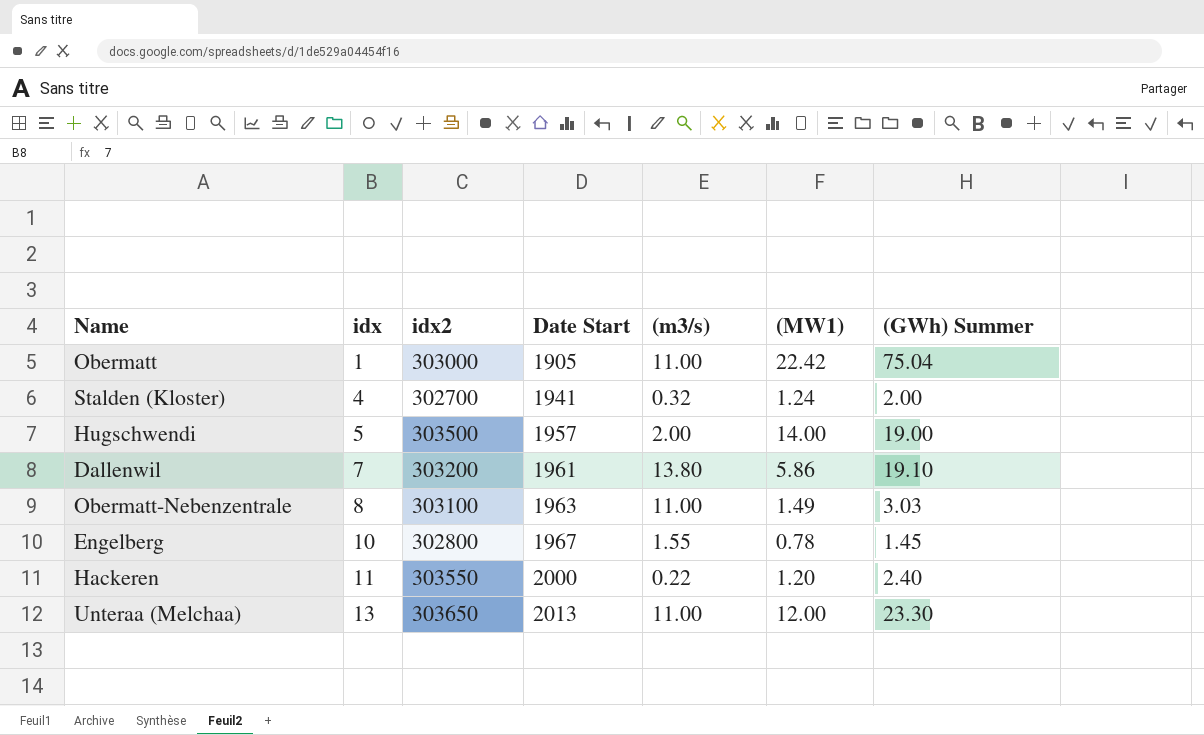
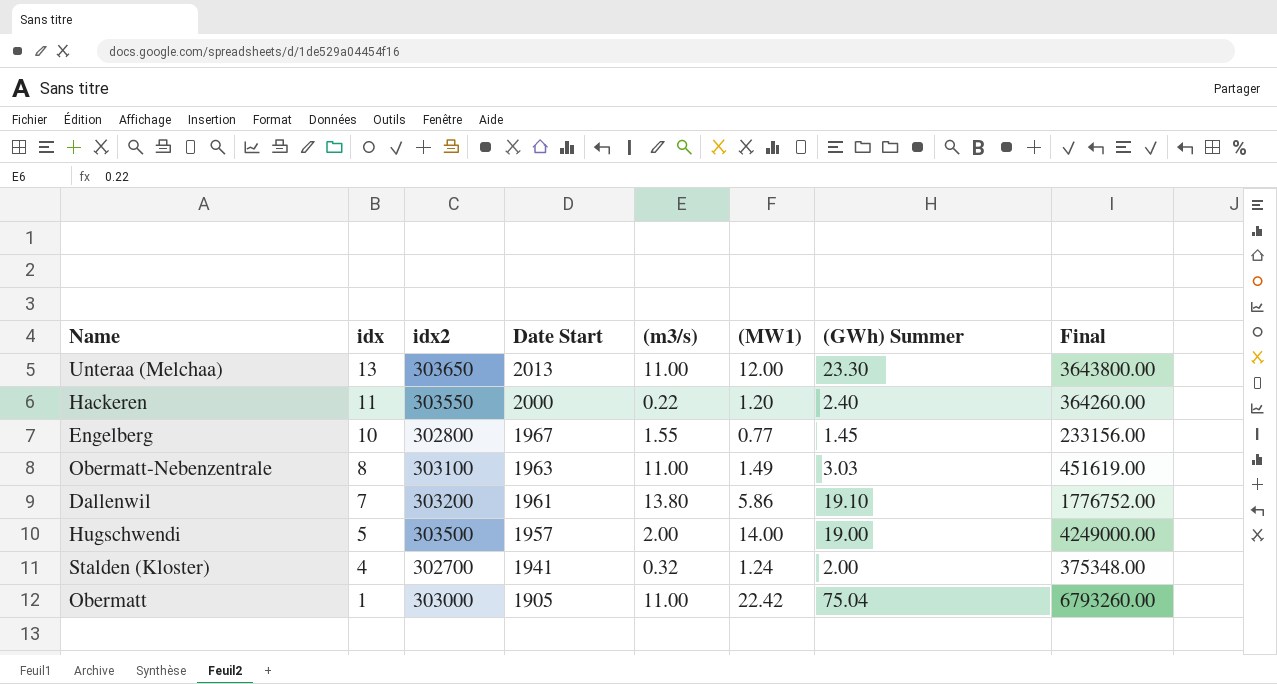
row order: idx ascending -> idx descending
column Final | formula: none -> [idx2] * [(MW1)]
Engelberg | (MW1): 0.78 -> 0.77

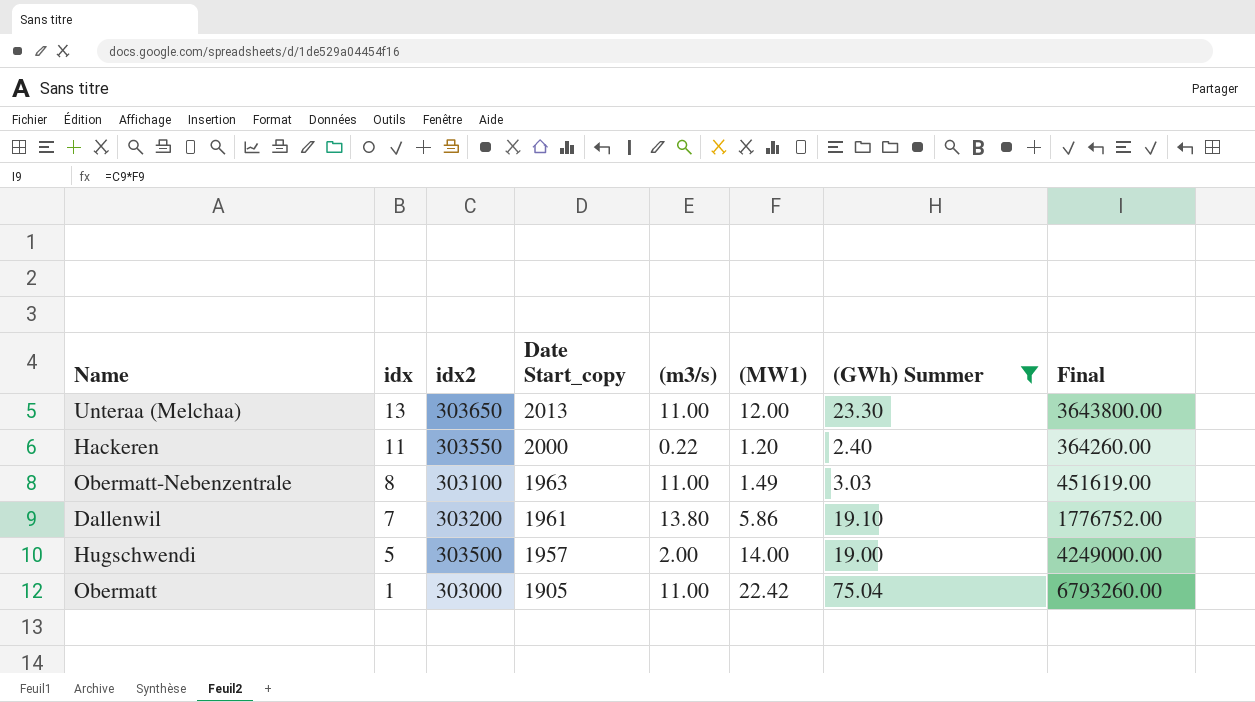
filter: none -> (GWh) Summer >= 2.40
column name: Date Start -> Date Start_copy

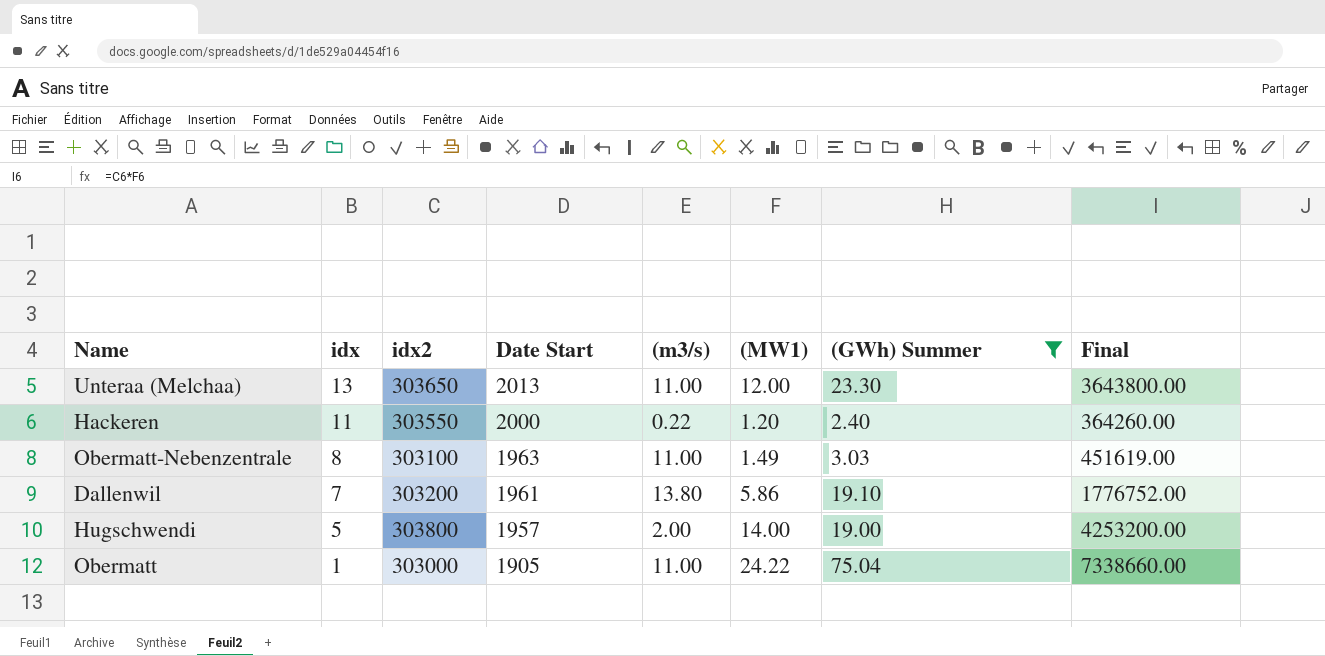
column name: Date Start_copy -> Date Start
Hugschwendi | idx2: 303500 -> 303800
Hugschwendi | Final: 4249000.00 -> 4253200.00
Obermatt | (MW1): 22.42 -> 24.22
Obermatt | Final: 6793260.00 -> 7338660.00

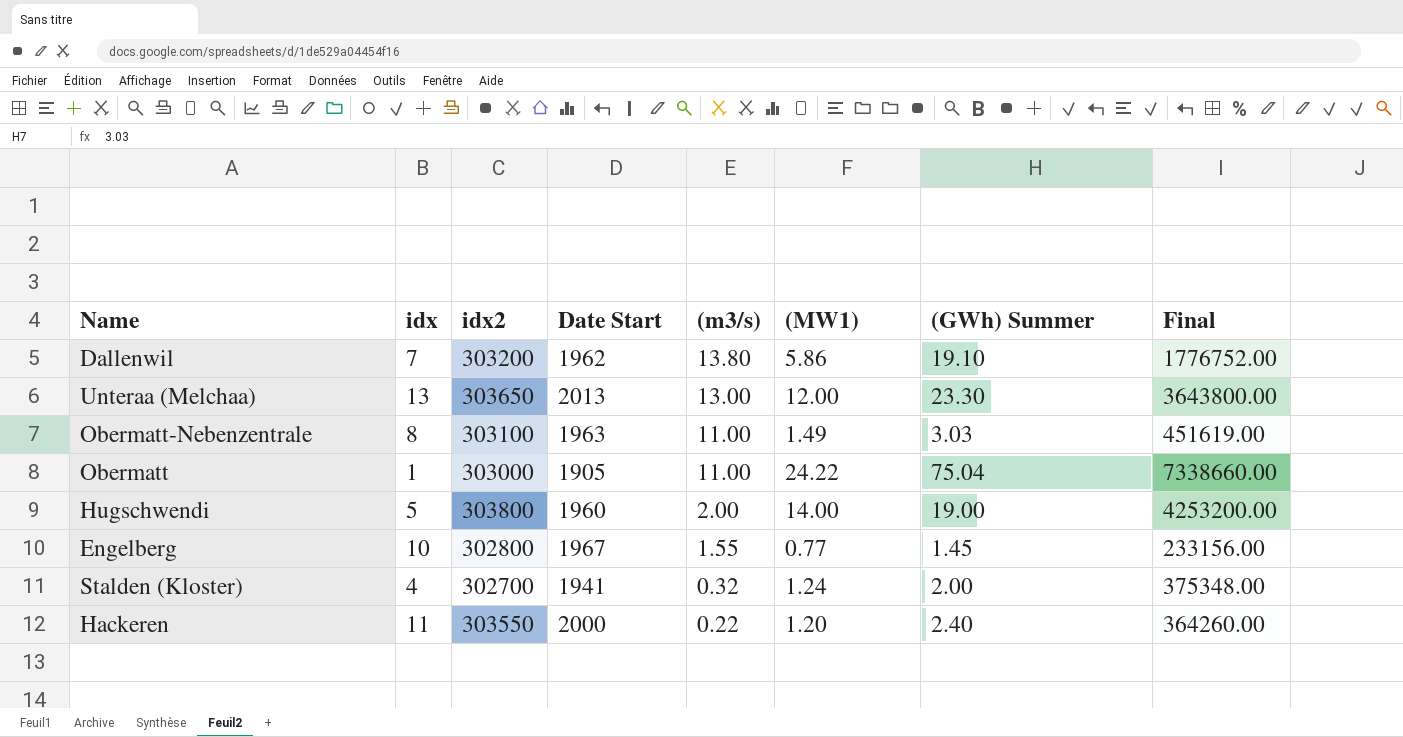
filter: (GWh) Summer >= 2.40 -> none
row order: idx descending -> (m3/s) descending
Dallenwil | Date Start: 1961 -> 1962
Unteraa (Melchaa) | (m3/s): 11.00 -> 13.00
Hugschwendi | Date Start: 1957 -> 1960

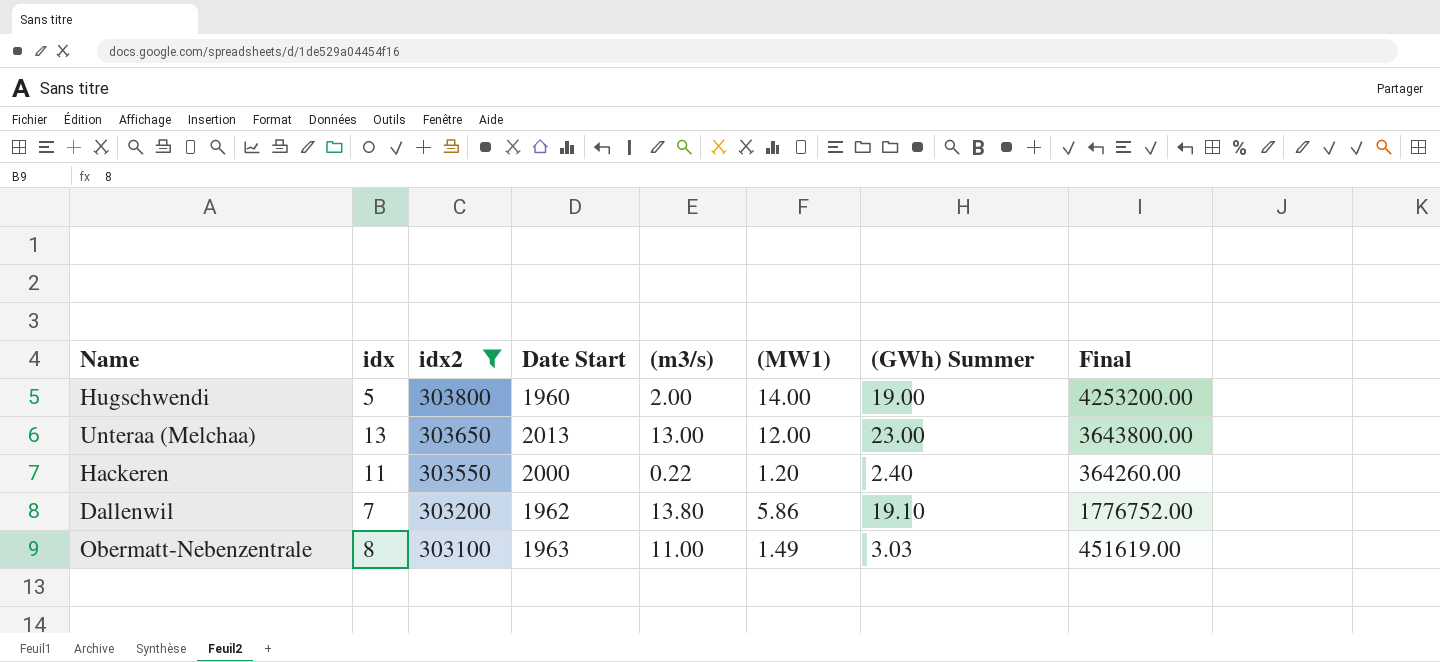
filter: none -> idx2 >= 303100
row order: (m3/s) descending -> idx2 descending
Unteraa (Melchaa) | (GWh) Summer: 23.30 -> 23.00

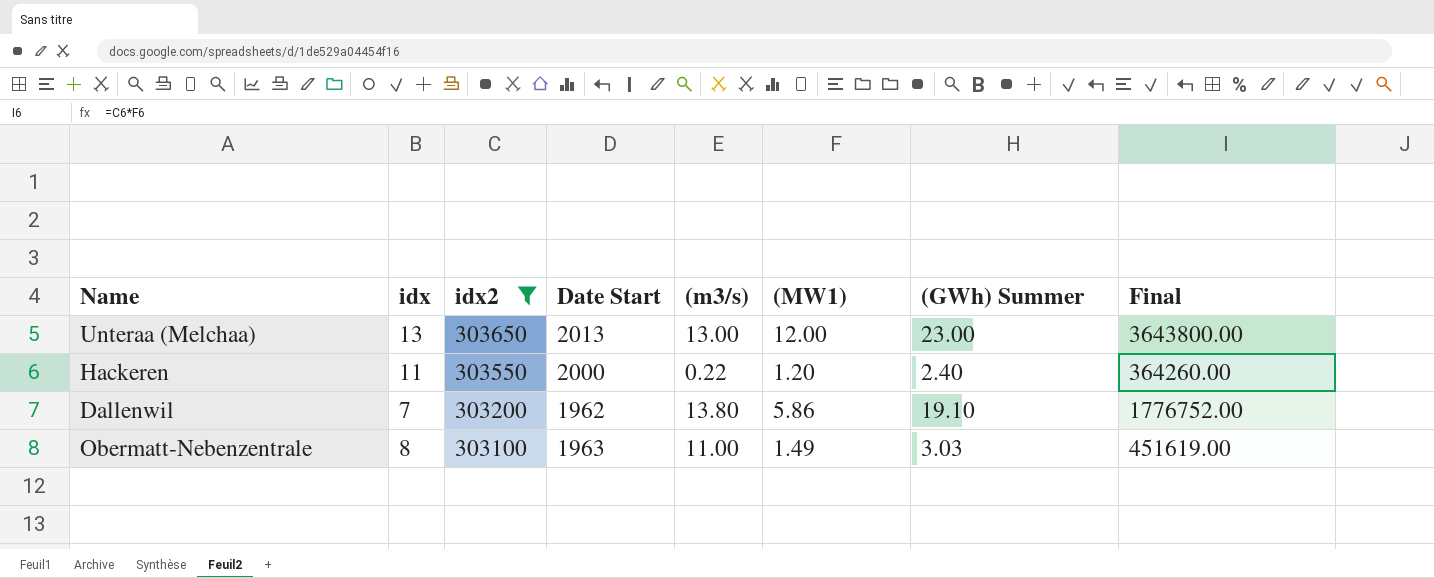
row Hugschwendi: 5 | 303800 | 1960 | 2.00 | 14.00 | 19.00 | 4253200.00 -> none

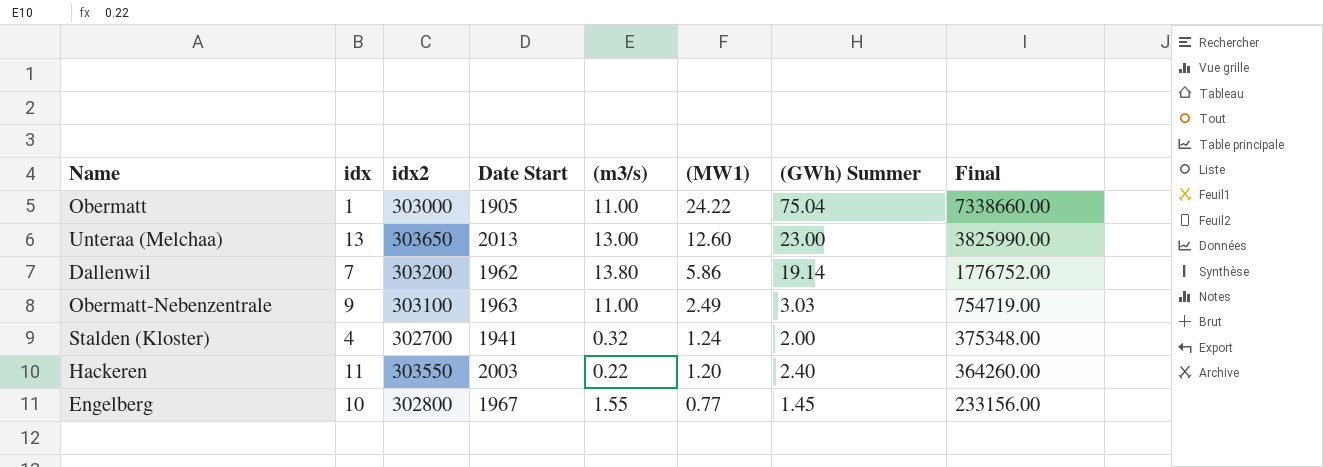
filter: idx2 >= 303100 -> none
row order: idx2 descending -> (MW1) descending
Unteraa (Melchaa) | (MW1): 12.00 -> 12.60
Unteraa (Melchaa) | Final: 3643800.00 -> 3825990.00
Dallenwil | (GWh) Summer: 19.10 -> 19.14
Obermatt-Nebenzentrale | idx: 8 -> 9
Obermatt-Nebenzentrale | (MW1): 1.49 -> 2.49
Obermatt-Nebenzentrale | Final: 451619.00 -> 754719.00
Hackeren | Date Start: 2000 -> 2003

